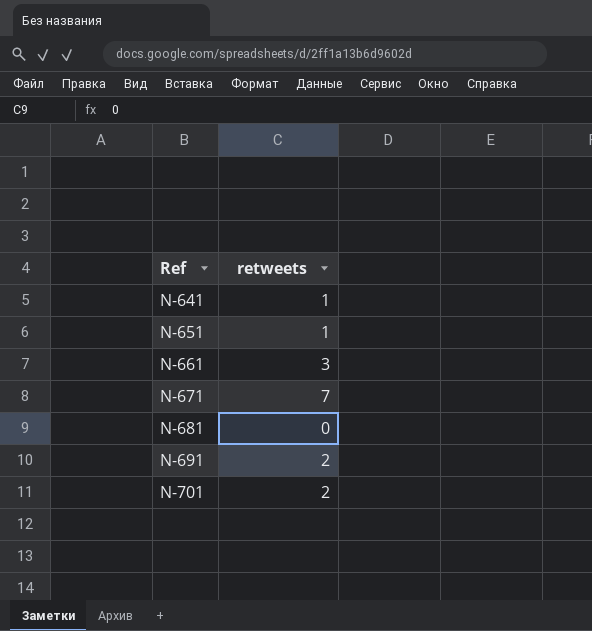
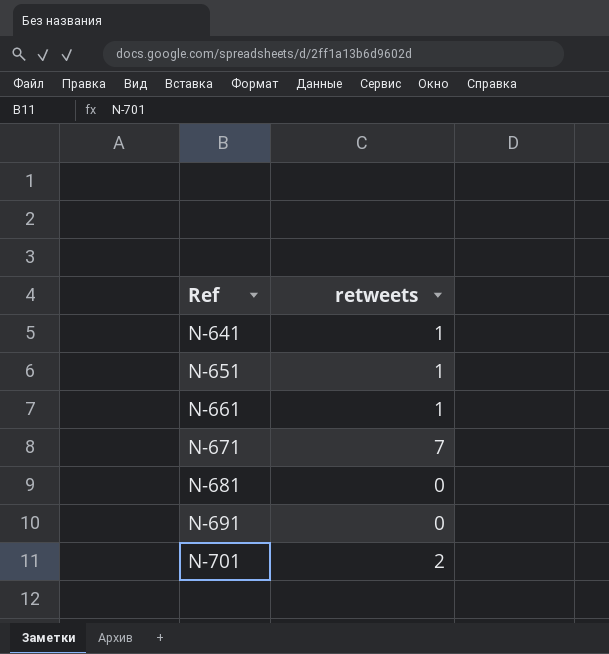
N-661 | retweets: 3 -> 1
N-691 | retweets: 2 -> 0

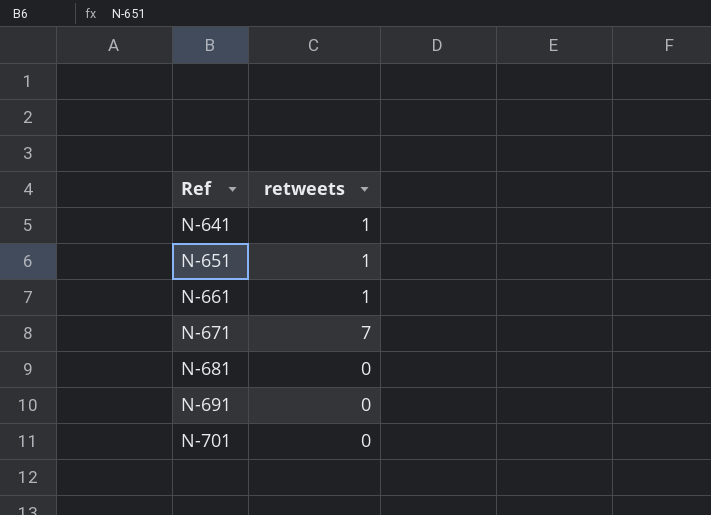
N-701 | retweets: 2 -> 0

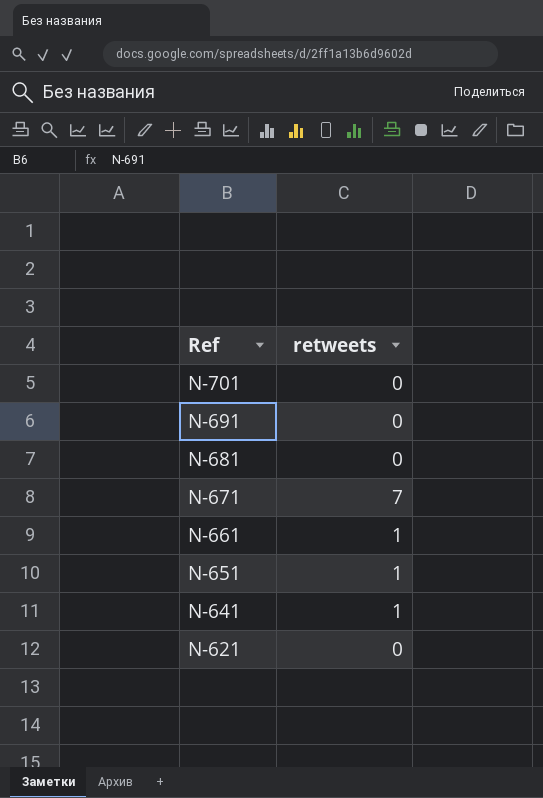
row order: Ref ascending -> Ref descending
row N-621: none -> 0

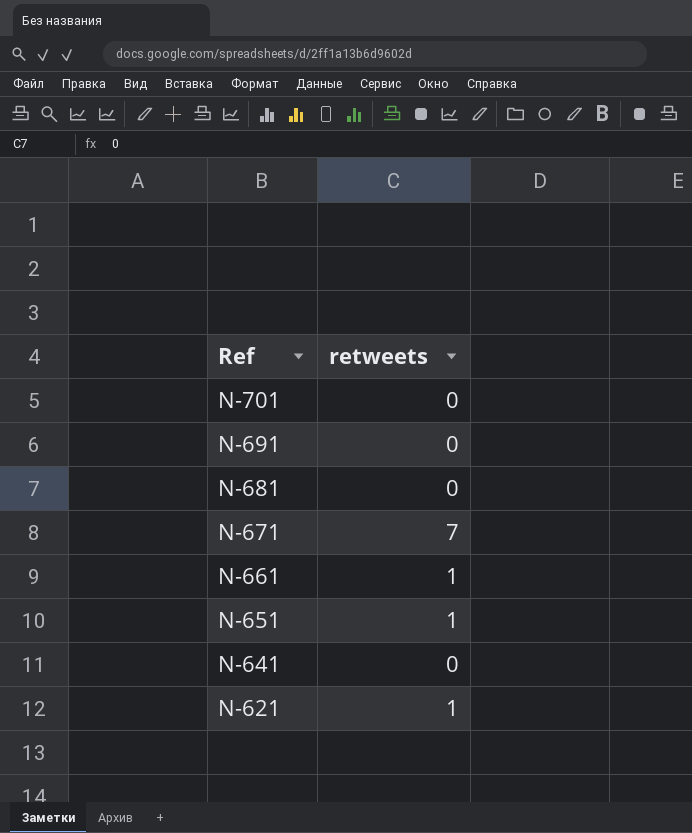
N-641 | retweets: 1 -> 0
N-621 | retweets: 0 -> 1

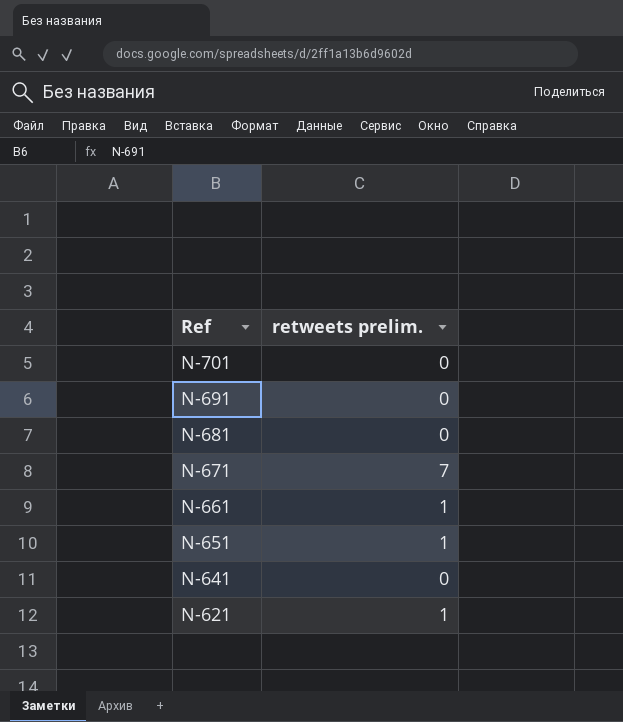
column name: retweets -> retweets prelim.

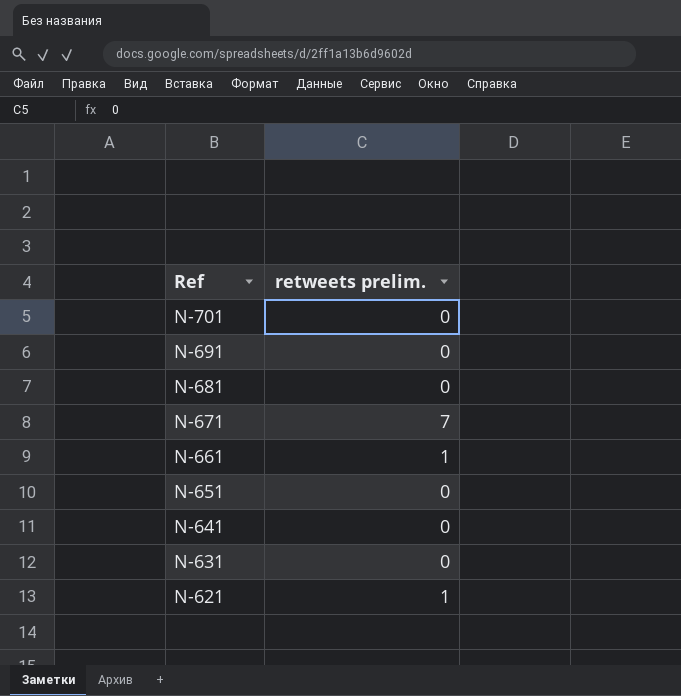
N-651 | retweets prelim.: 1 -> 0
row N-631: none -> 0

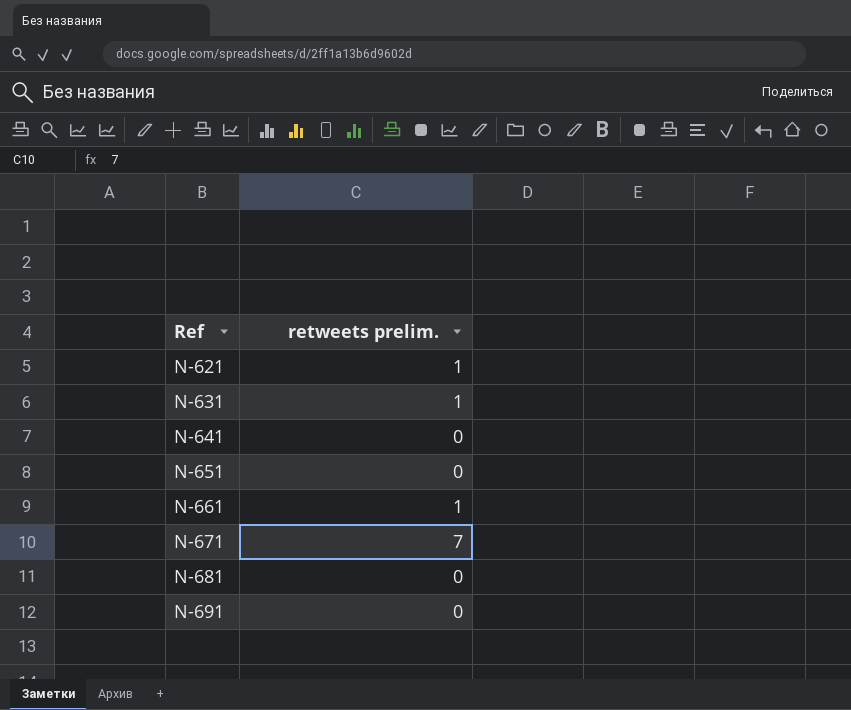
row order: Ref descending -> Ref ascending
row N-701: 0 -> none
N-631 | retweets prelim.: 0 -> 1

